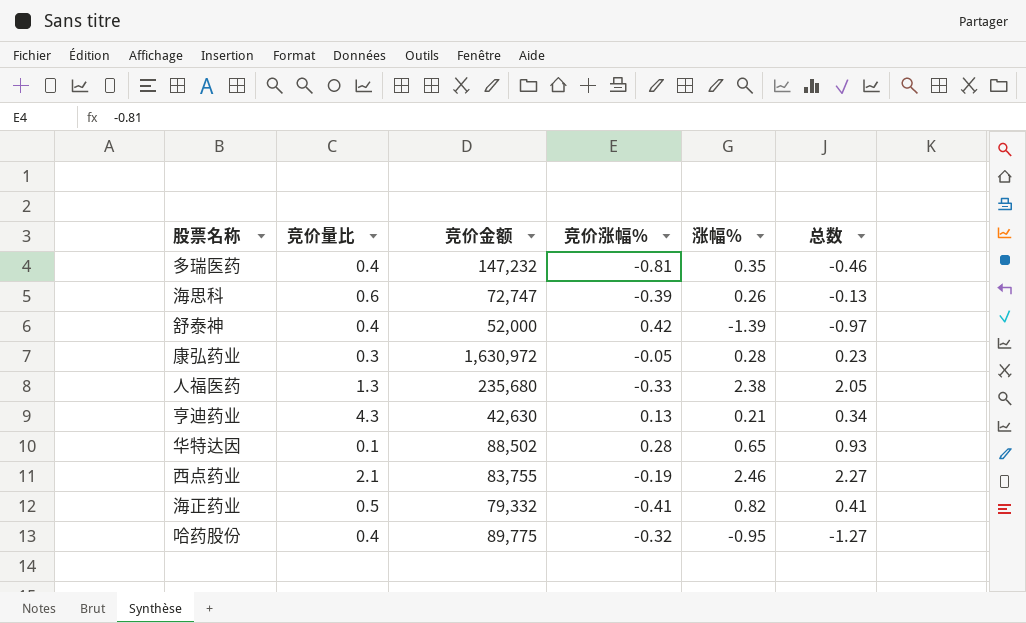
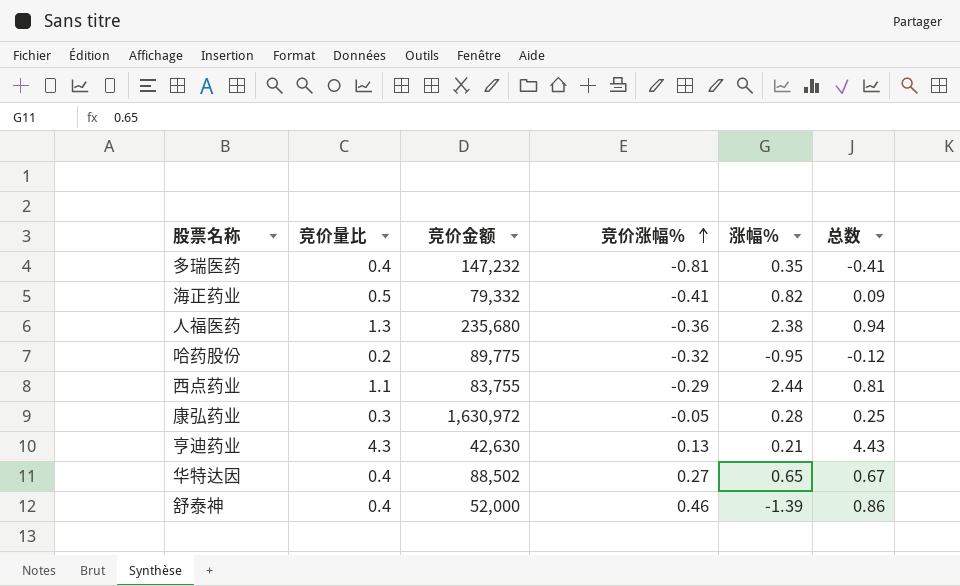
row order: none -> 竞价涨幅% ascending
column 总数 | formula: [竞价涨幅%] + [涨幅%] -> [竞价量比] + [竞价涨幅%]
row 海思科: 0.6 | 72,747 | -0.39 | 0.26 | -0.13 -> none
人福医药 | 竞价涨幅%: -0.33 -> -0.36
哈药股份 | 竞价量比: 0.4 -> 0.2
西点药业 | 竞价量比: 2.1 -> 1.1
西点药业 | 竞价涨幅%: -0.19 -> -0.29
西点药业 | 涨幅%: 2.46 -> 2.44
华特达因 | 竞价量比: 0.1 -> 0.4
华特达因 | 竞价涨幅%: 0.28 -> 0.27
舒泰神 | 竞价涨幅%: 0.42 -> 0.46

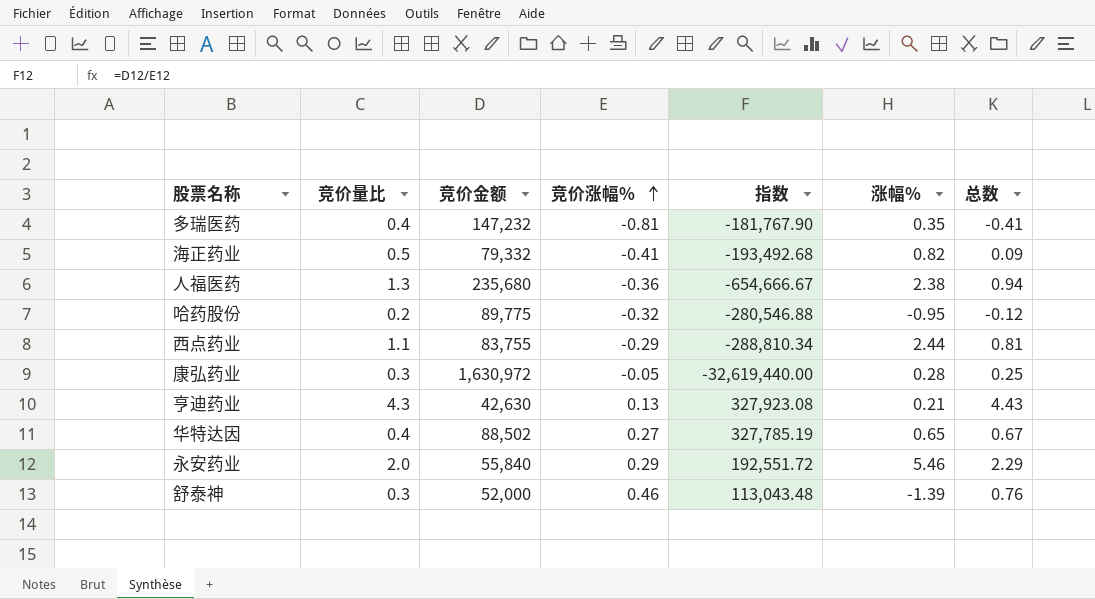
column 指数 | formula: none -> [竞价金额] / [竞价涨幅%]
row 永安药业: none -> 2.0 | 55,840 | 0.29 | 192,551.72 | 5.46 | 2.29
舒泰神 | 竞价量比: 0.4 -> 0.3
舒泰神 | 总数: 0.86 -> 0.76

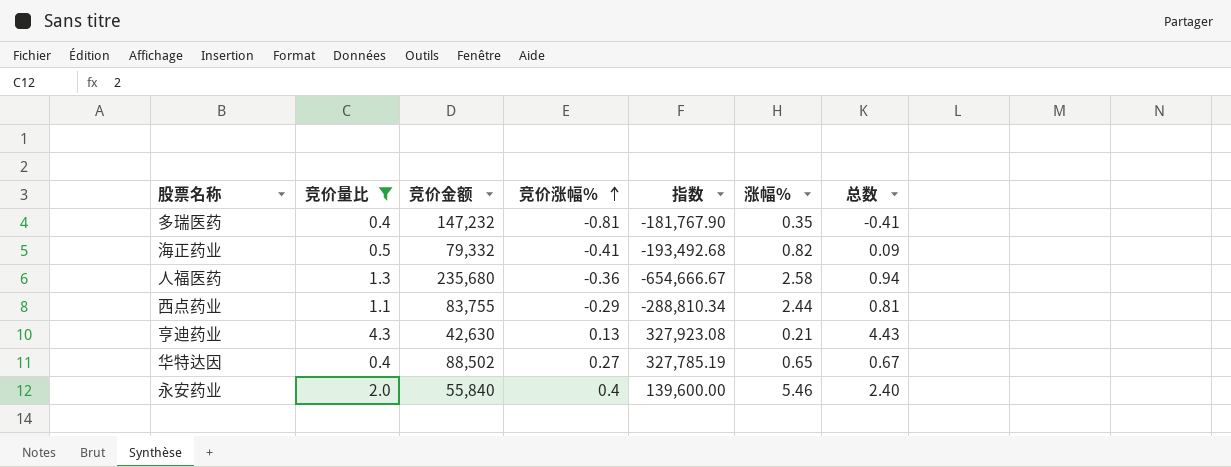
filter: none -> 竞价量比 >= 0.4
人福医药 | 涨幅%: 2.38 -> 2.58
永安药业 | 竞价涨幅%: 0.29 -> 0.4
永安药业 | 指数: 192,551.72 -> 139,600.00
永安药业 | 总数: 2.29 -> 2.40

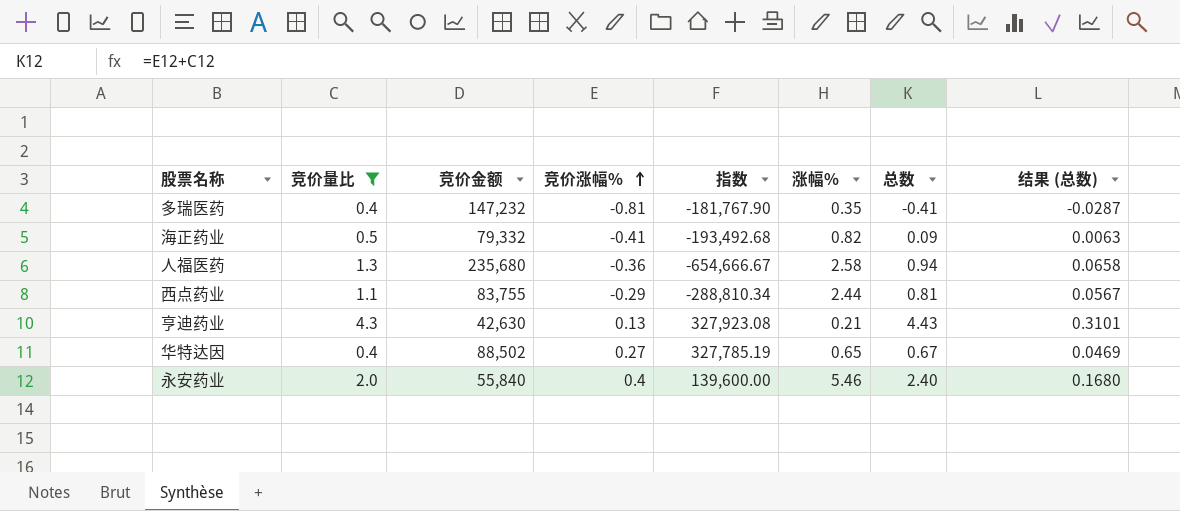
column 结果 (总数) | formula: none -> [总数] * 0.07

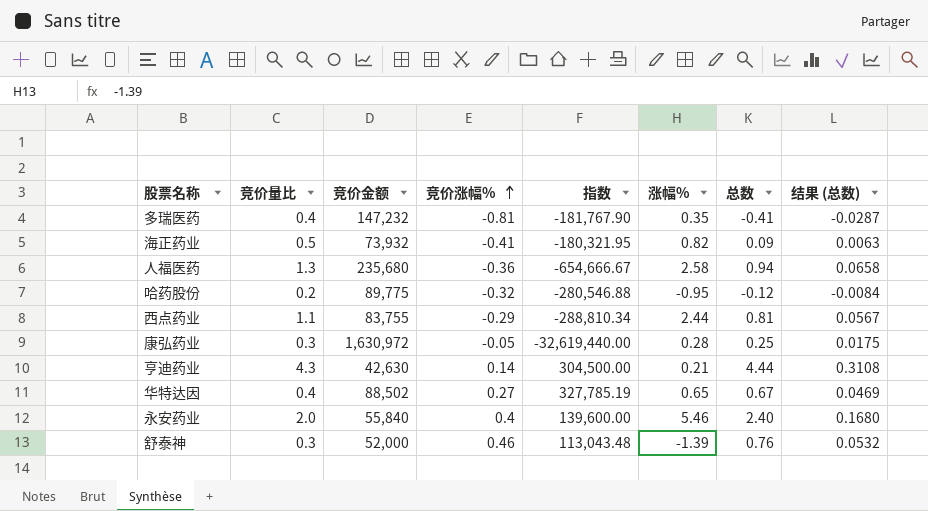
filter: 竞价量比 >= 0.4 -> none
海正药业 | 竞价金额: 79,332 -> 73,932
海正药业 | 指数: -193,492.68 -> -180,321.95
亨迪药业 | 竞价涨幅%: 0.13 -> 0.14
亨迪药业 | 指数: 327,923.08 -> 304,500.00
亨迪药业 | 总数: 4.43 -> 4.44
亨迪药业 | 结果 (总数): 0.3101 -> 0.3108

